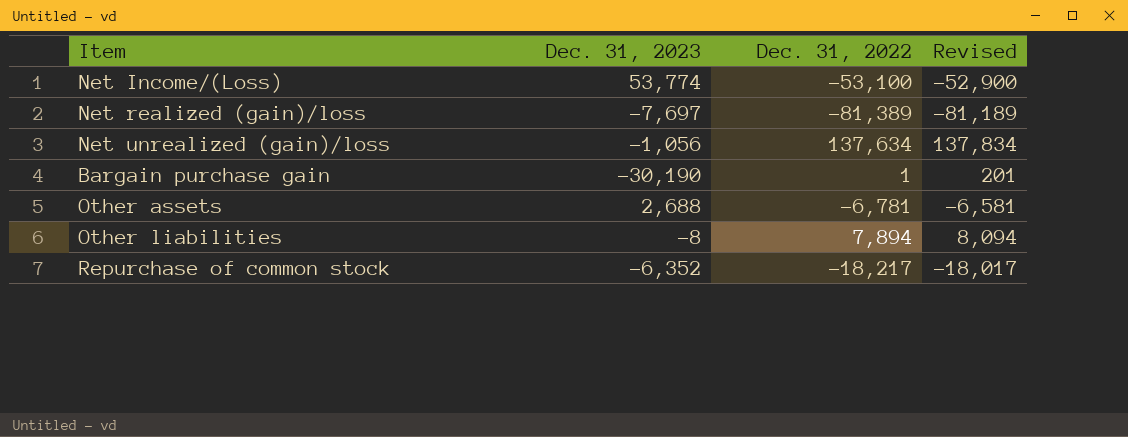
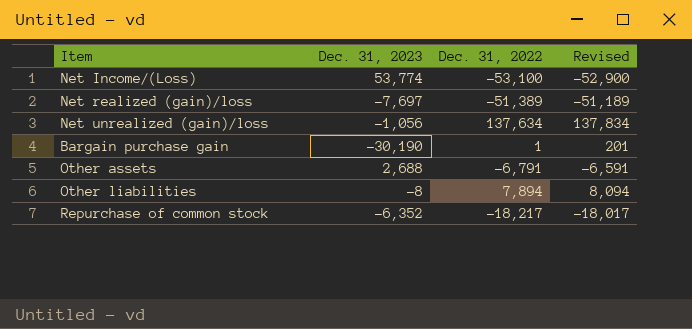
Net realized (gain)/loss | Dec. 31, 2022: -81,389 -> -51,389
Net realized (gain)/loss | Revised: -81,189 -> -51,189
Other assets | Dec. 31, 2022: -6,781 -> -6,791
Other assets | Revised: -6,581 -> -6,591

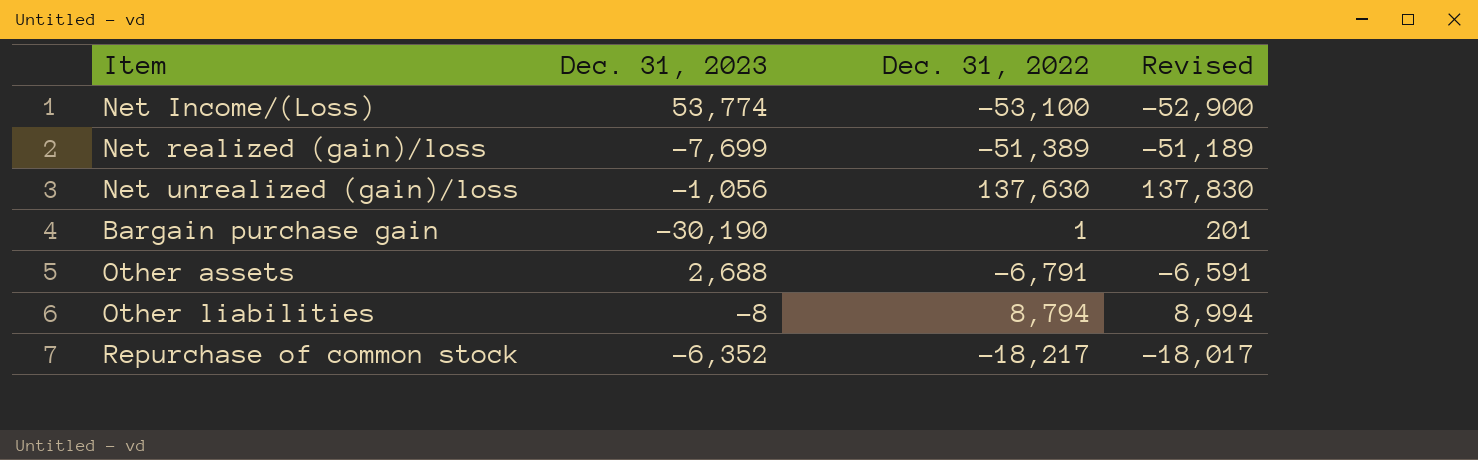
Net realized (gain)/loss | Dec. 31, 2023: -7,697 -> -7,699
Net unrealized (gain)/loss | Dec. 31, 2022: 137,634 -> 137,630
Net unrealized (gain)/loss | Revised: 137,834 -> 137,830
Other liabilities | Dec. 31, 2022: 7,894 -> 8,794
Other liabilities | Revised: 8,094 -> 8,994

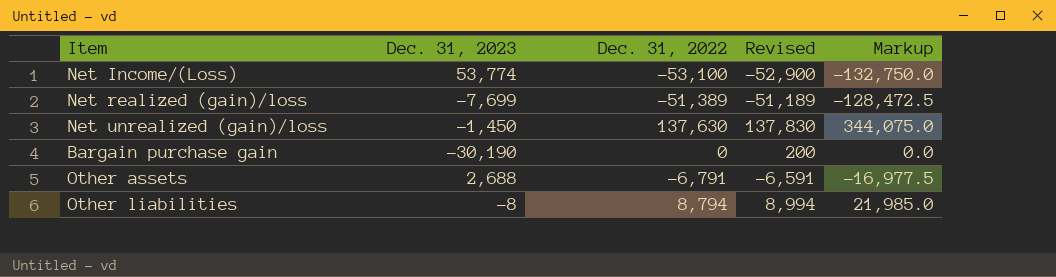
column Markup | formula: none -> [Dec. 31, 2022] * 2.5
row Repurchase of common stock: -6,352 | -18,217 | -18,017 -> none
Net unrealized (gain)/loss | Dec. 31, 2023: -1,056 -> -1,450
Bargain purchase gain | Dec. 31, 2022: 1 -> 0
Bargain purchase gain | Revised: 201 -> 200

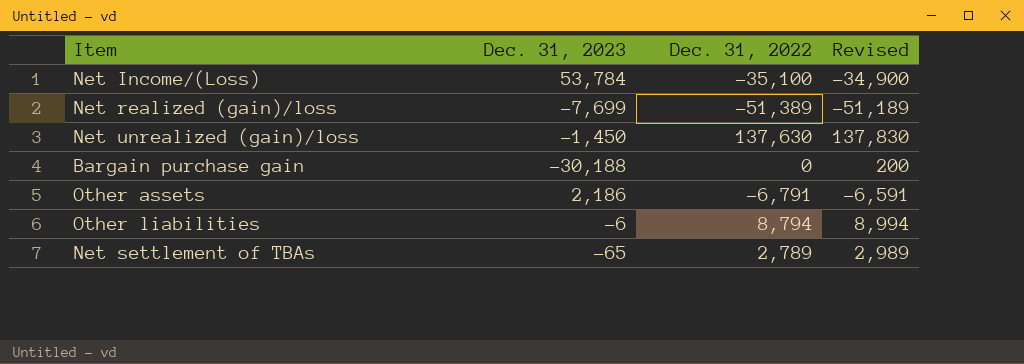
column Markup | formula: [Dec. 31, 2022] * 2.5 -> none
Net Income/(Loss) | Dec. 31, 2023: 53,774 -> 53,784
Net Income/(Loss) | Dec. 31, 2022: -53,100 -> -35,100
Net Income/(Loss) | Revised: -52,900 -> -34,900
Bargain purchase gain | Dec. 31, 2023: -30,190 -> -30,188
Other assets | Dec. 31, 2023: 2,688 -> 2,186
Other liabilities | Dec. 31, 2023: -8 -> -6
row Net settlement of TBAs: none -> -65 | 2,789 | 2,989

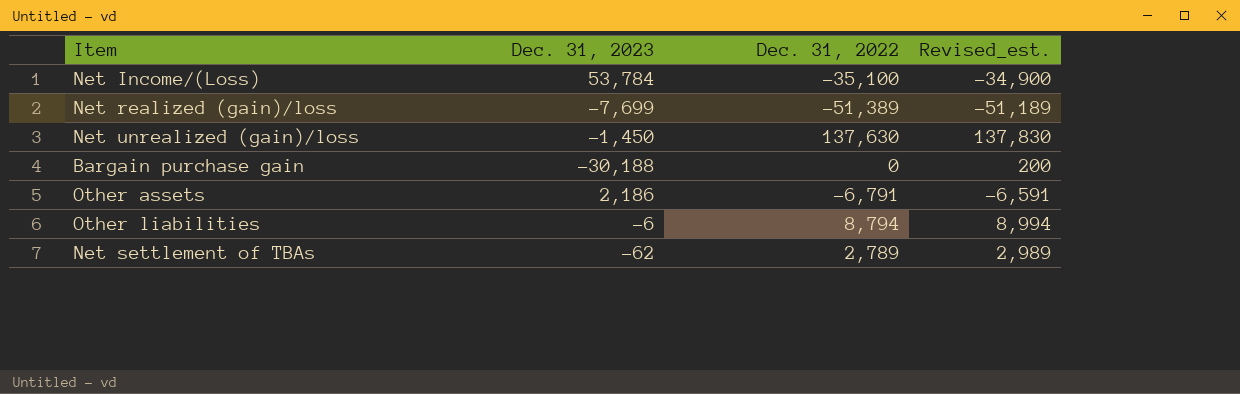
column name: Revised -> Revised_est.
Net settlement of TBAs | Dec. 31, 2023: -65 -> -62

